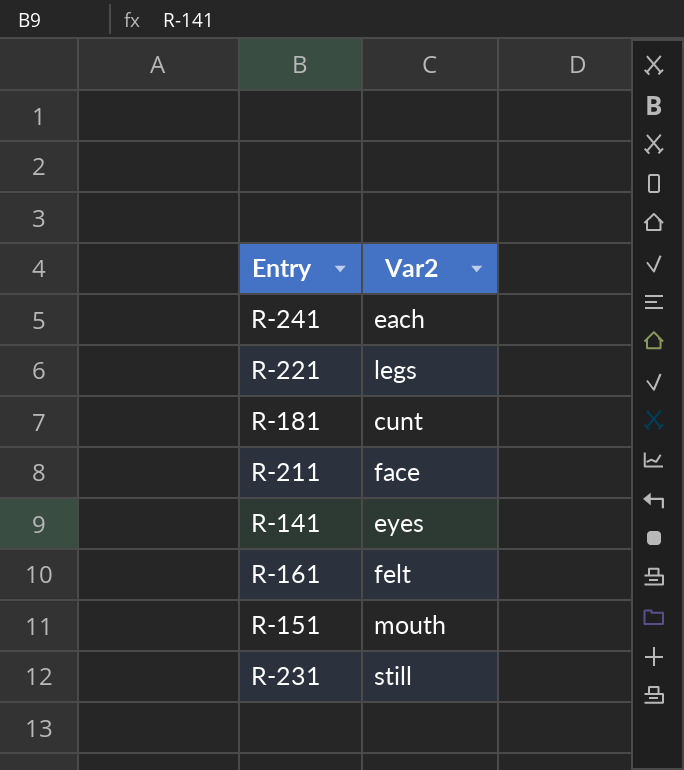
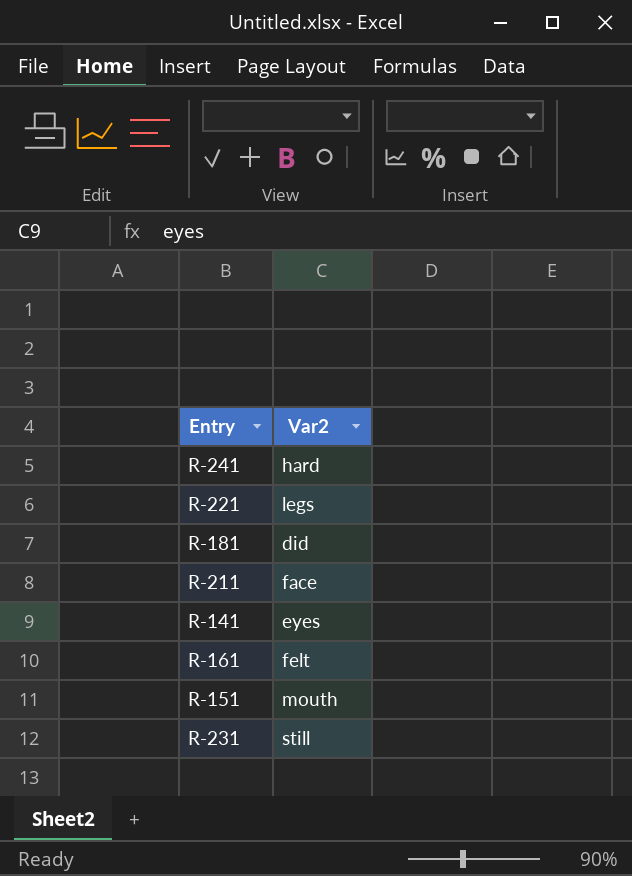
R-241 | Var2: each -> hard
R-181 | Var2: cunt -> did

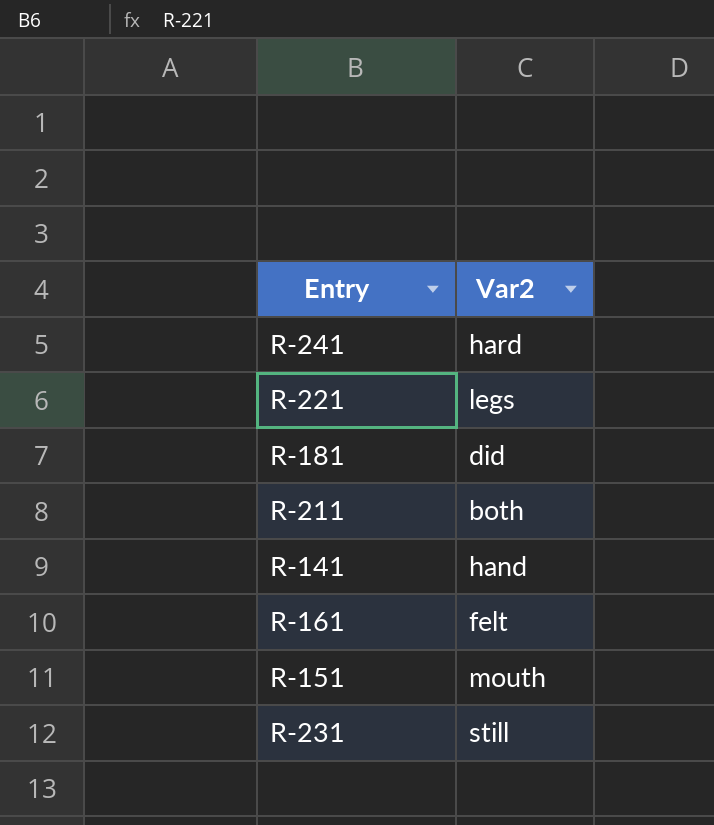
R-211 | Var2: face -> both
R-141 | Var2: eyes -> hand

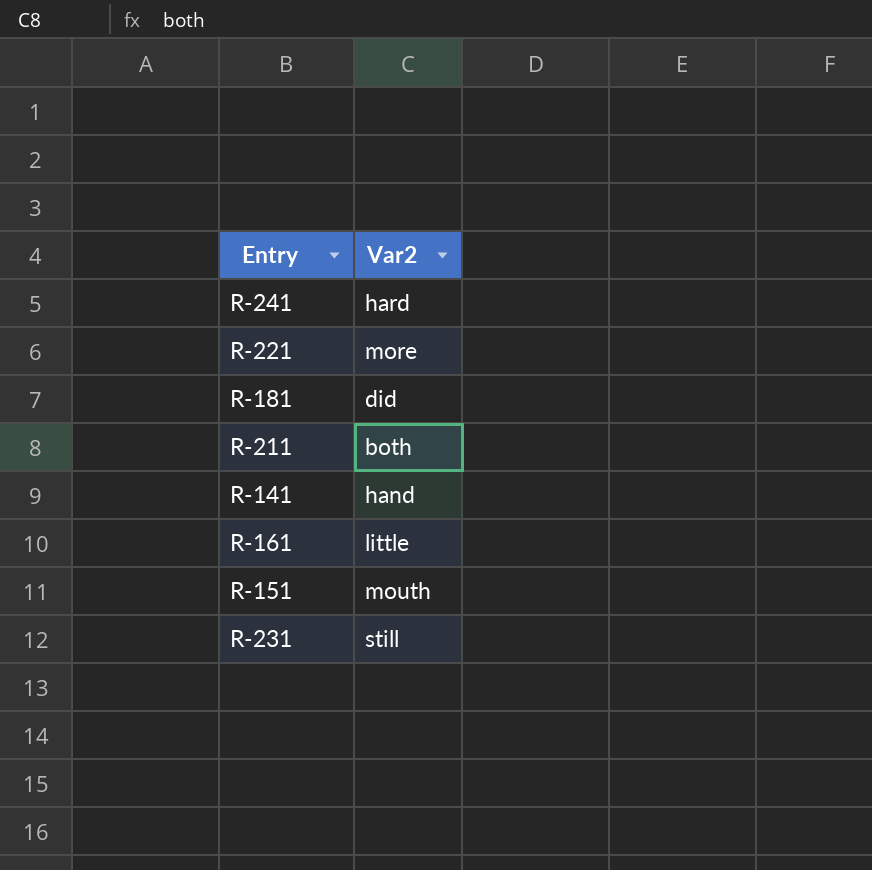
R-221 | Var2: legs -> more
R-161 | Var2: felt -> little

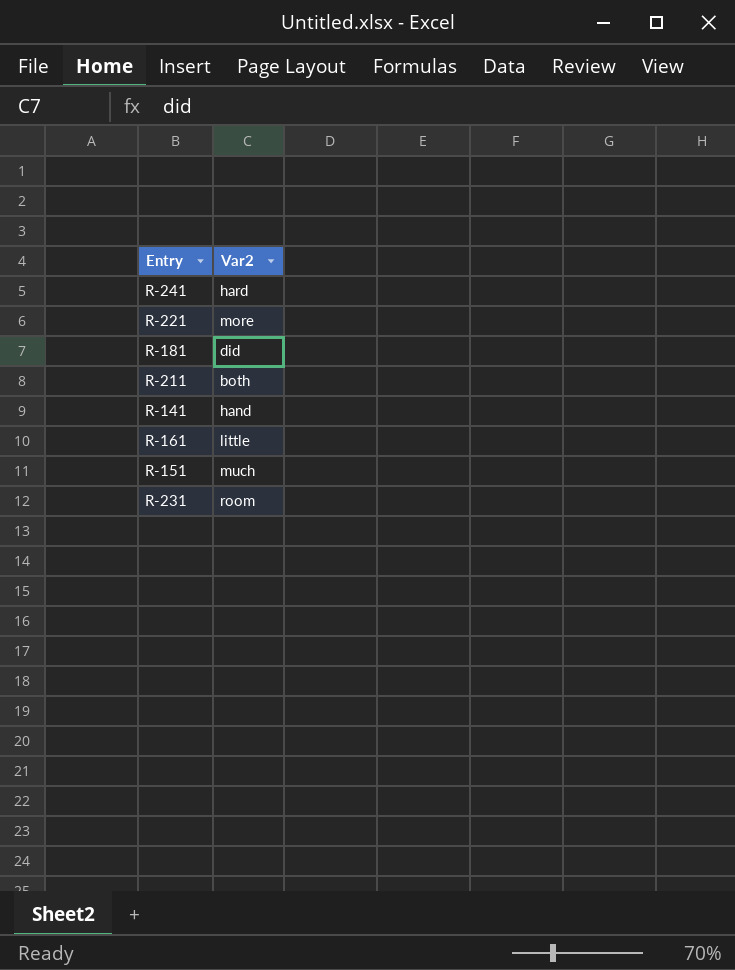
R-151 | Var2: mouth -> much
R-231 | Var2: still -> room

